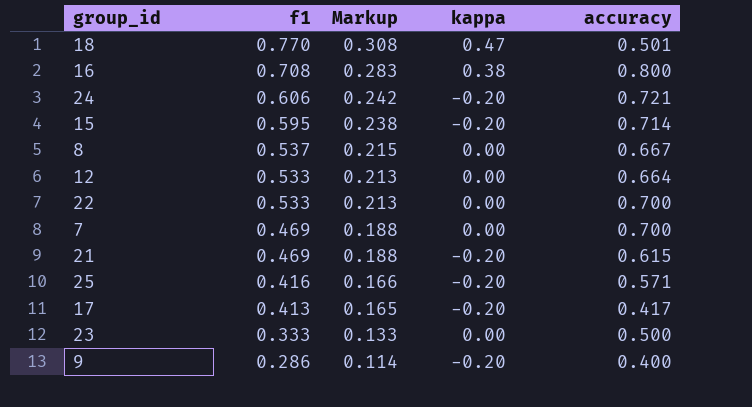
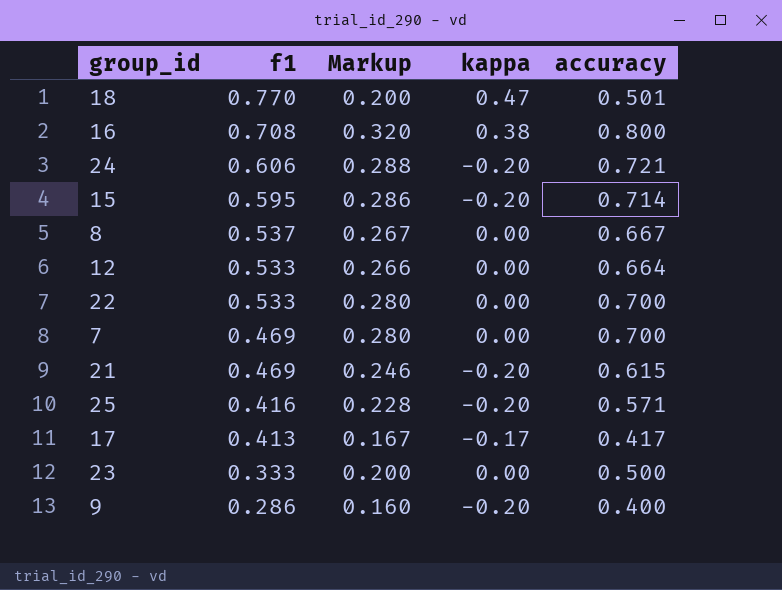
column Markup | formula: [f1] * 0.4 -> [accuracy] * 0.4
17 | kappa: -0.20 -> -0.17

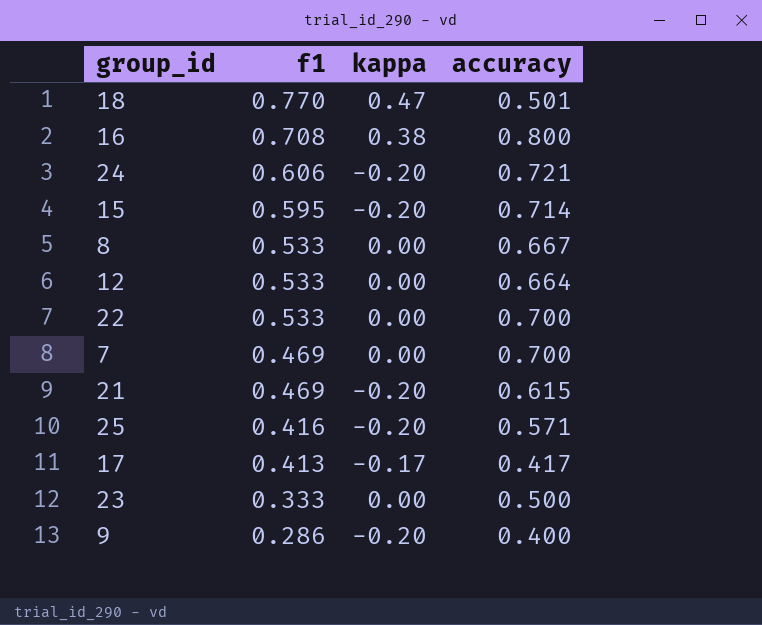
column Markup | formula: [accuracy] * 0.4 -> none
8 | f1: 0.537 -> 0.533

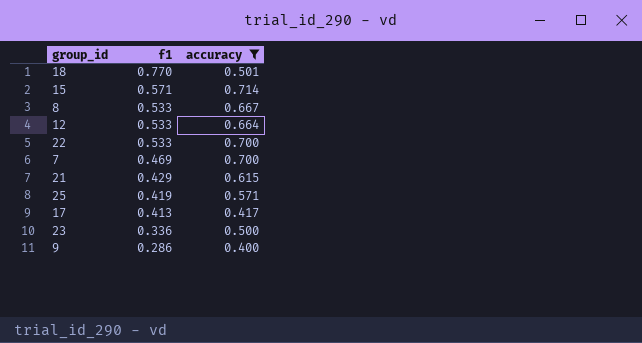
filter: none -> accuracy <= 0.714
column kappa | position: 3 -> none
15 | f1: 0.595 -> 0.571
21 | f1: 0.469 -> 0.429
25 | f1: 0.416 -> 0.419
23 | f1: 0.333 -> 0.336

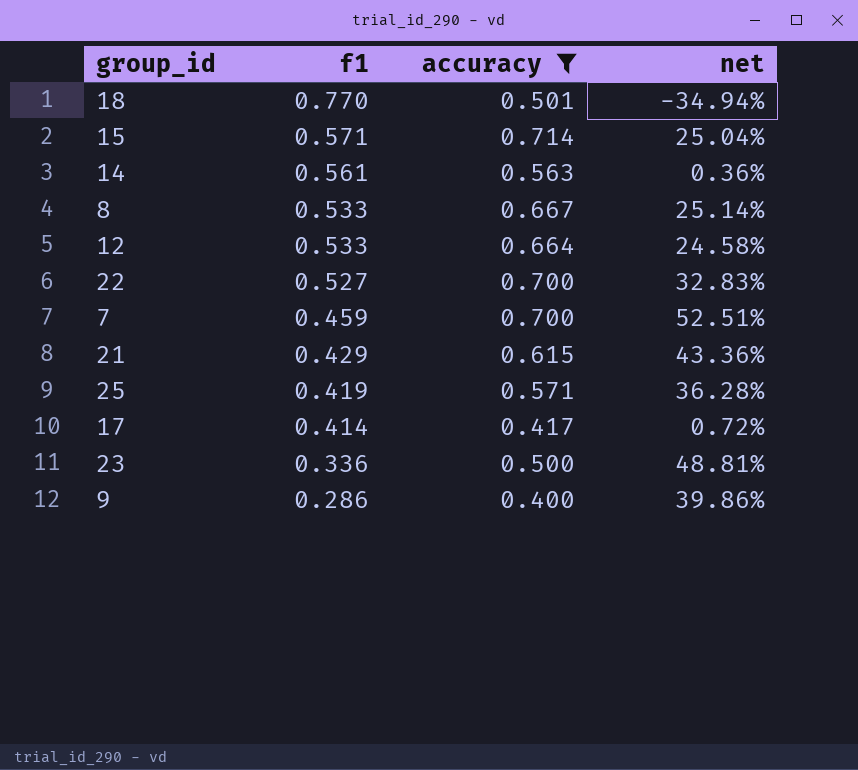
column net | formula: none -> ([accuracy] - [f1]) / [f1]
row 14: none -> 0.561 | 0.563 | 0.36%
22 | f1: 0.533 -> 0.527
7 | f1: 0.469 -> 0.459
17 | f1: 0.413 -> 0.414

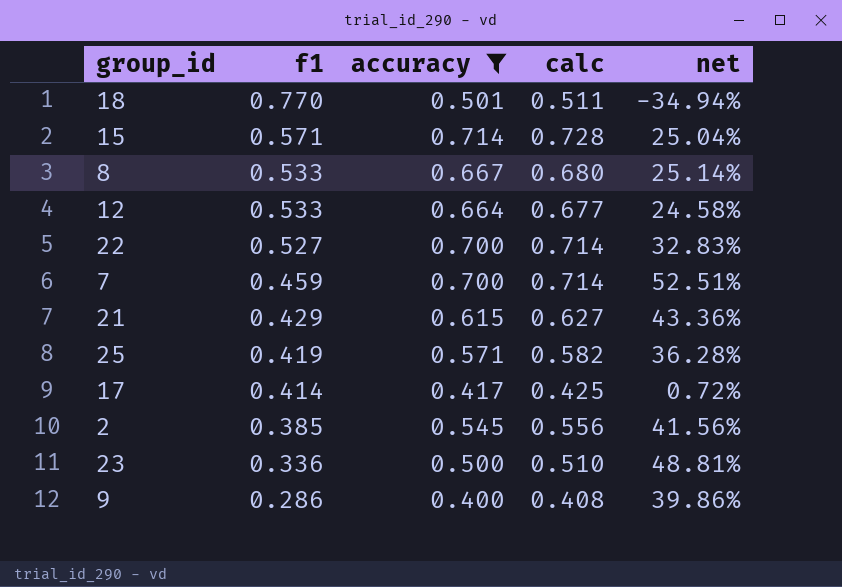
column calc | formula: none -> [accuracy] * 1.02
row 14: 0.561 | 0.563 | 0.36% -> none
row 2: none -> 0.385 | 0.545 | 0.556 | 41.56%

